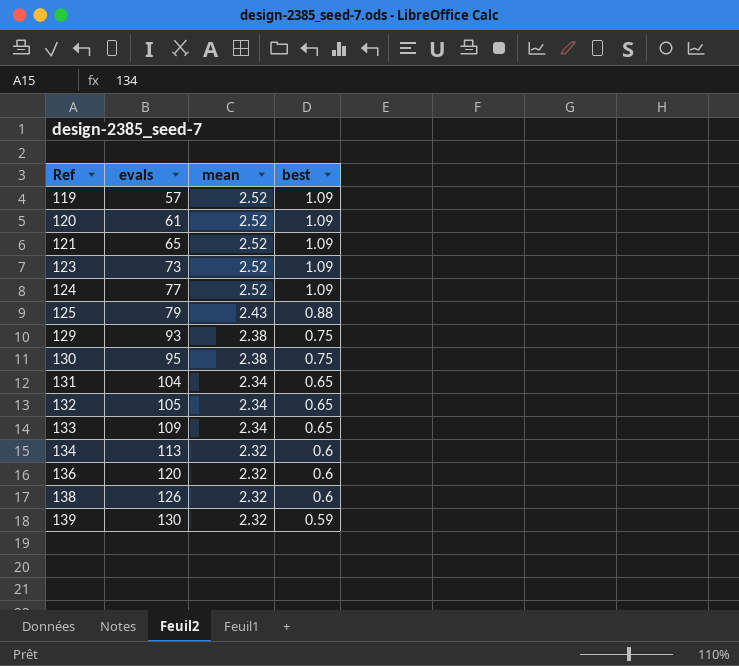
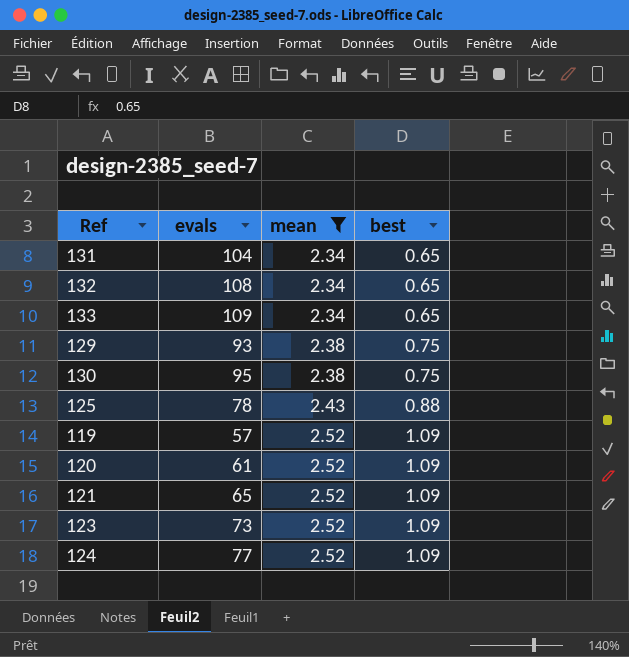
filter: none -> mean != 2.32
row order: Ref ascending -> mean ascending
132 | evals: 105 -> 108
125 | evals: 79 -> 78

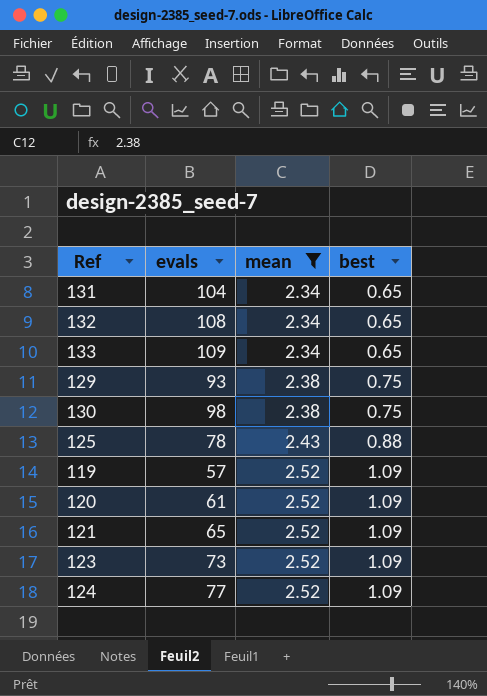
130 | evals: 95 -> 98

